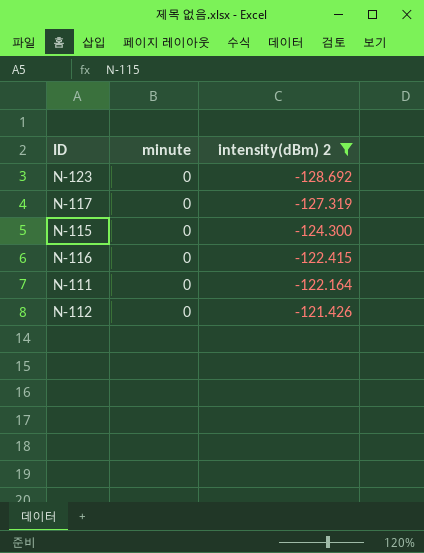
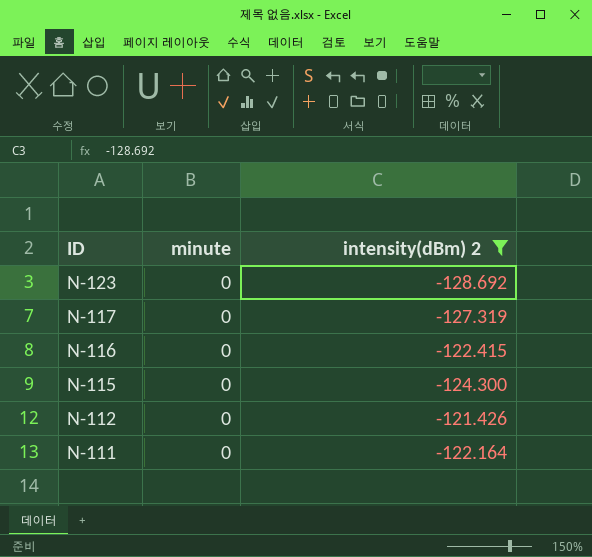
row order: intensity(dBm) 2 ascending -> ID descending

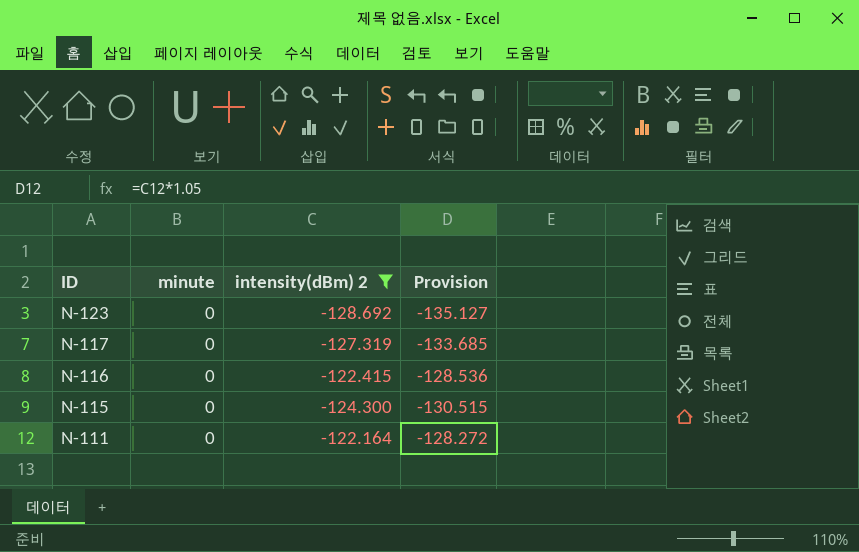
column Provision | formula: none -> [intensity(dBm) 2] * 1.05
row N-112: 0 | -121.426 -> none

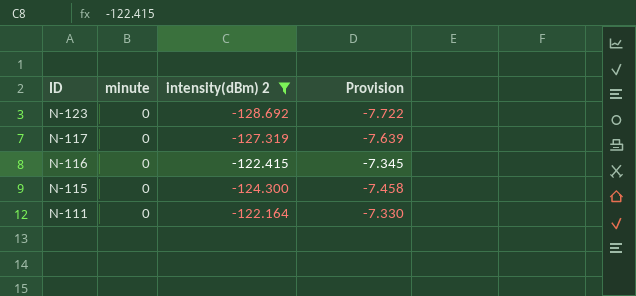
column Provision | formula: [intensity(dBm) 2] * 1.05 -> [intensity(dBm) 2] * 0.06

